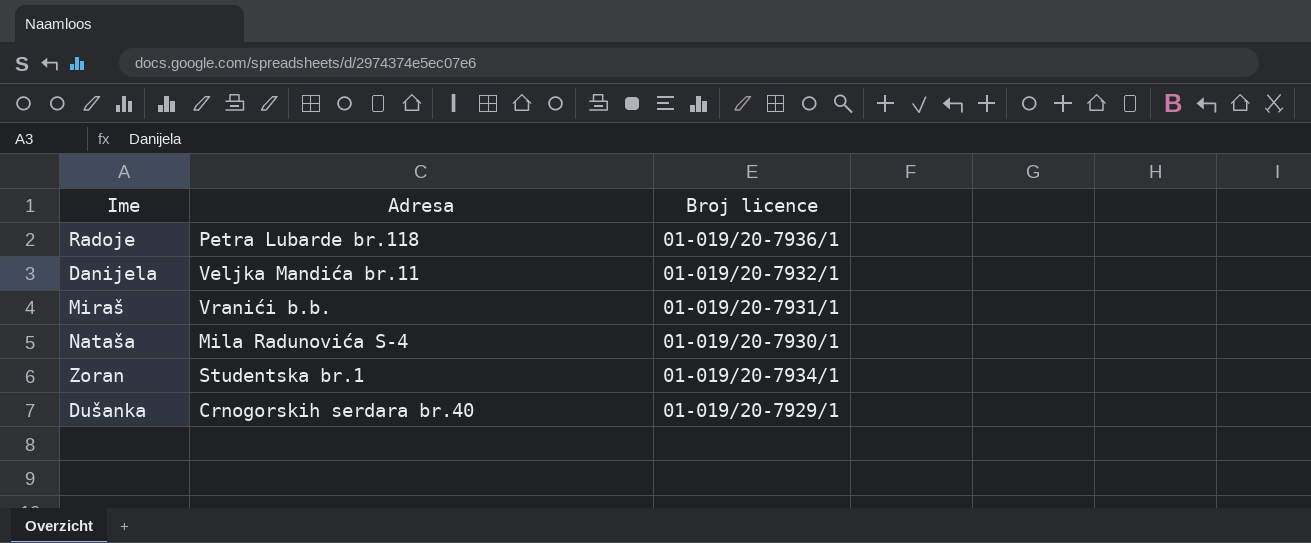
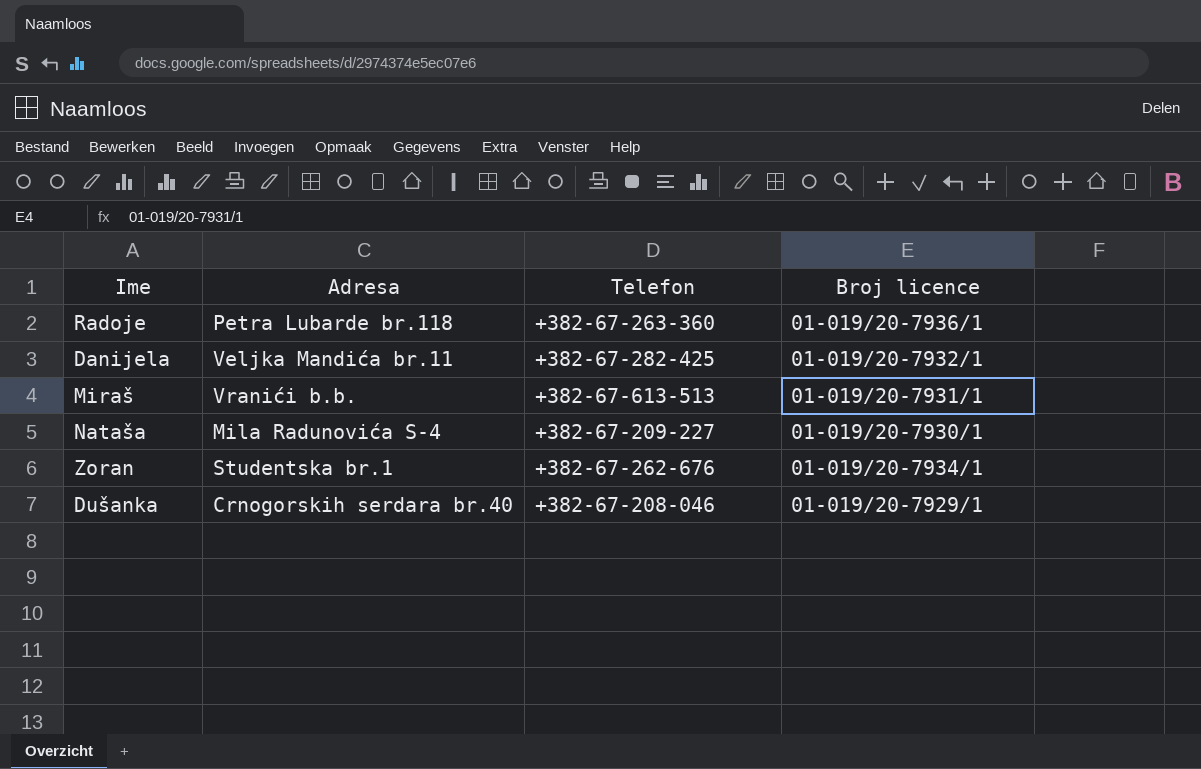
column Telefon | position: none -> 3

